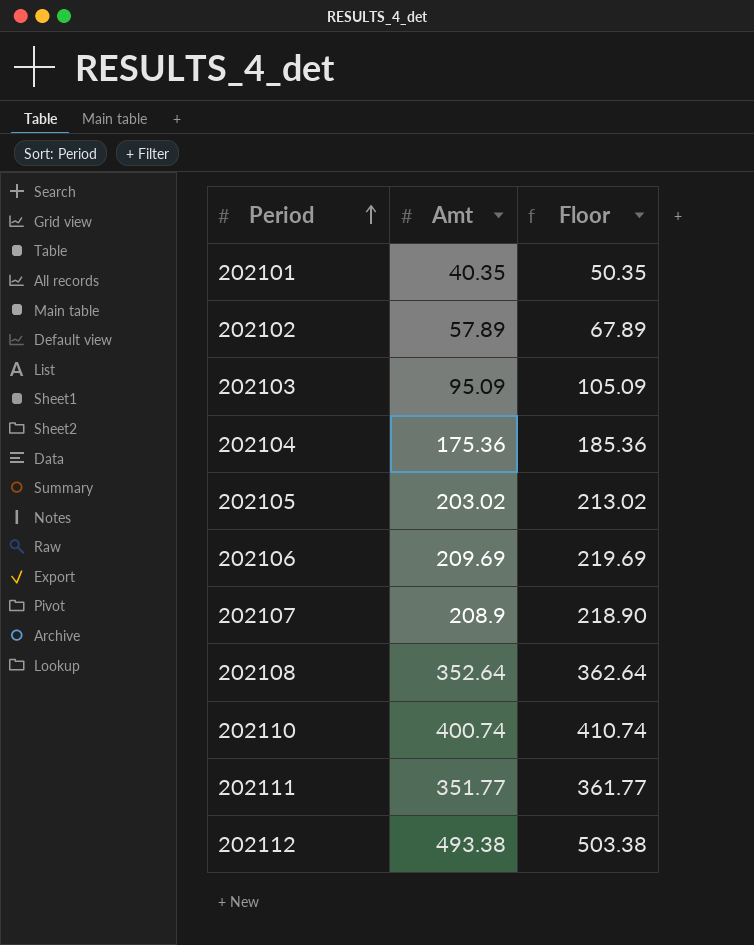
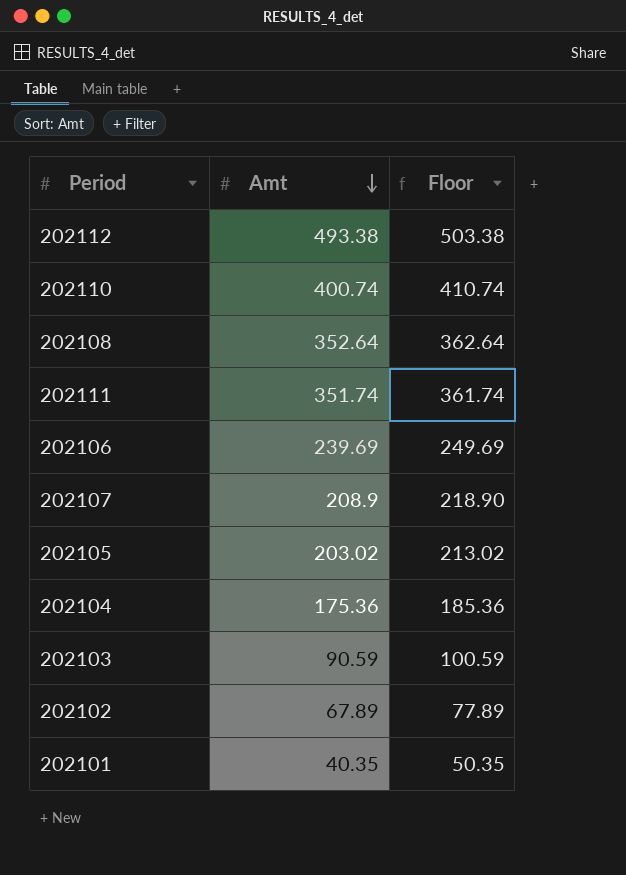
row order: Period ascending -> Amt descending
202111 | Amt: 351.77 -> 351.74
202111 | Floor: 361.77 -> 361.74
202106 | Amt: 209.69 -> 239.69
202106 | Floor: 219.69 -> 249.69
202103 | Amt: 95.09 -> 90.59
202103 | Floor: 105.09 -> 100.59
202102 | Amt: 57.89 -> 67.89
202102 | Floor: 67.89 -> 77.89

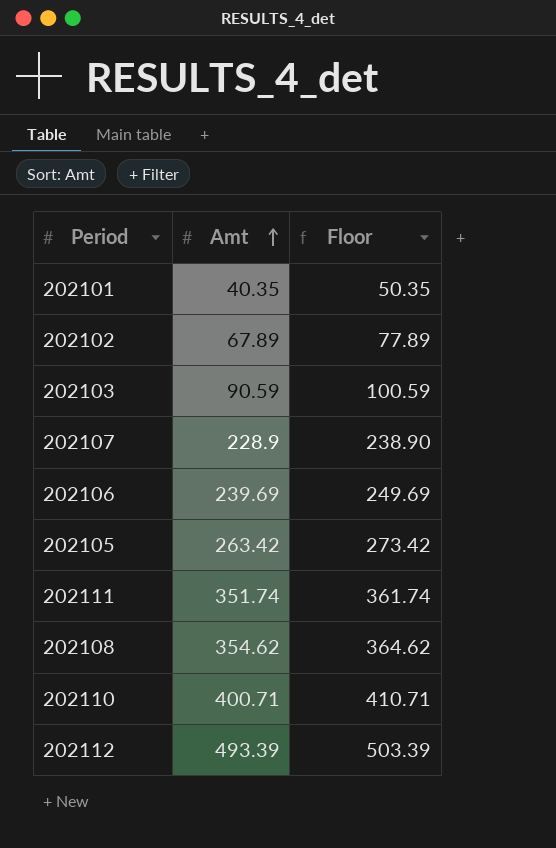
row order: Amt descending -> Amt ascending
row 202104: 175.36 | 185.36 -> none
202107 | Amt: 208.9 -> 228.9
202107 | Floor: 218.90 -> 238.90
202105 | Amt: 203.02 -> 263.42
202105 | Floor: 213.02 -> 273.42
202108 | Amt: 352.64 -> 354.62
202108 | Floor: 362.64 -> 364.62
202110 | Amt: 400.74 -> 400.71
202110 | Floor: 410.74 -> 410.71
202112 | Amt: 493.38 -> 493.39
202112 | Floor: 503.38 -> 503.39

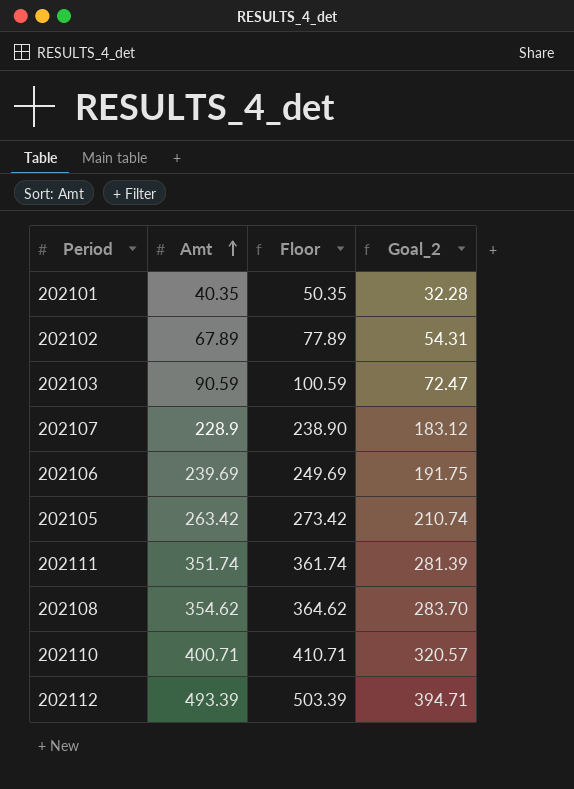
column Goal_2 | formula: none -> [Amt] * 0.8

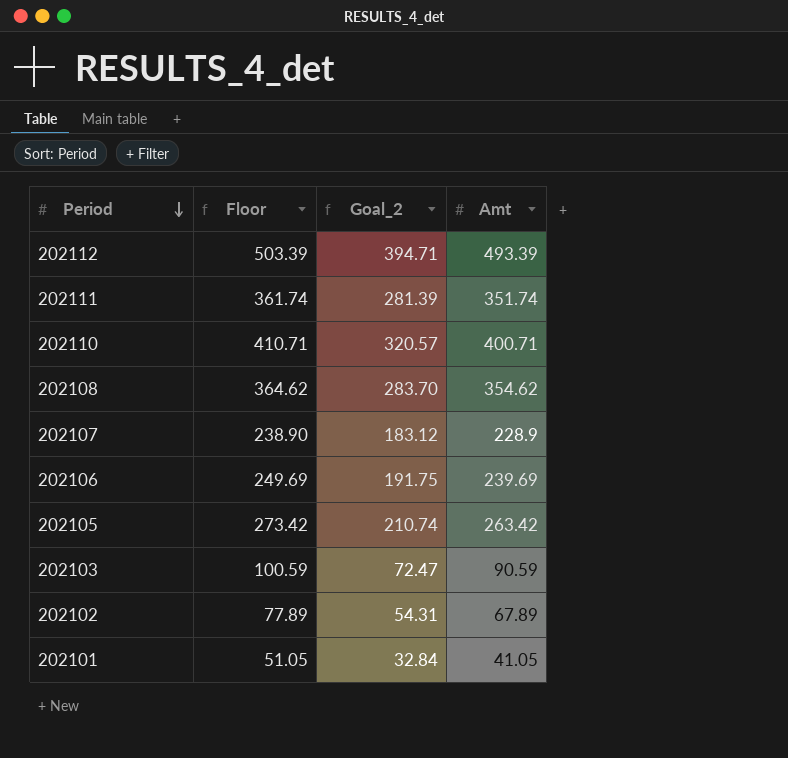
row order: Amt ascending -> Period descending
column Amt | position: 2 -> 4
202101 | Floor: 50.35 -> 51.05
202101 | Goal_2: 32.28 -> 32.84
202101 | Amt: 40.35 -> 41.05

